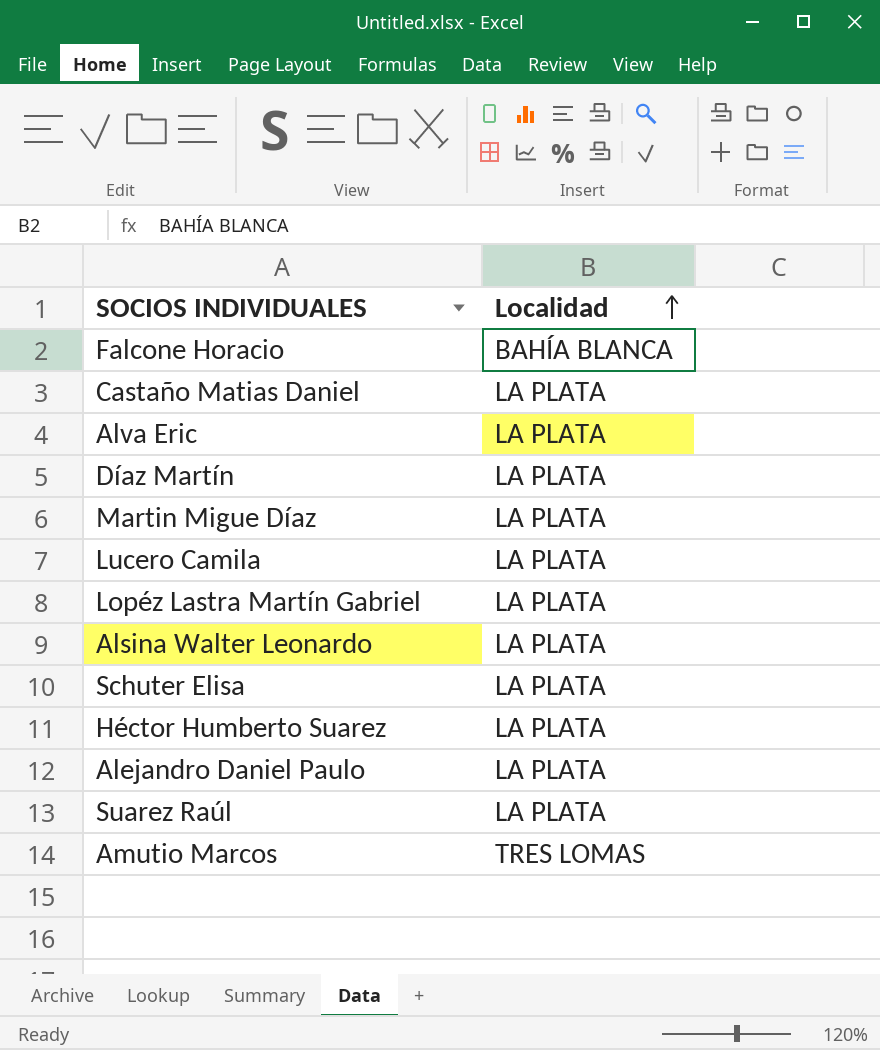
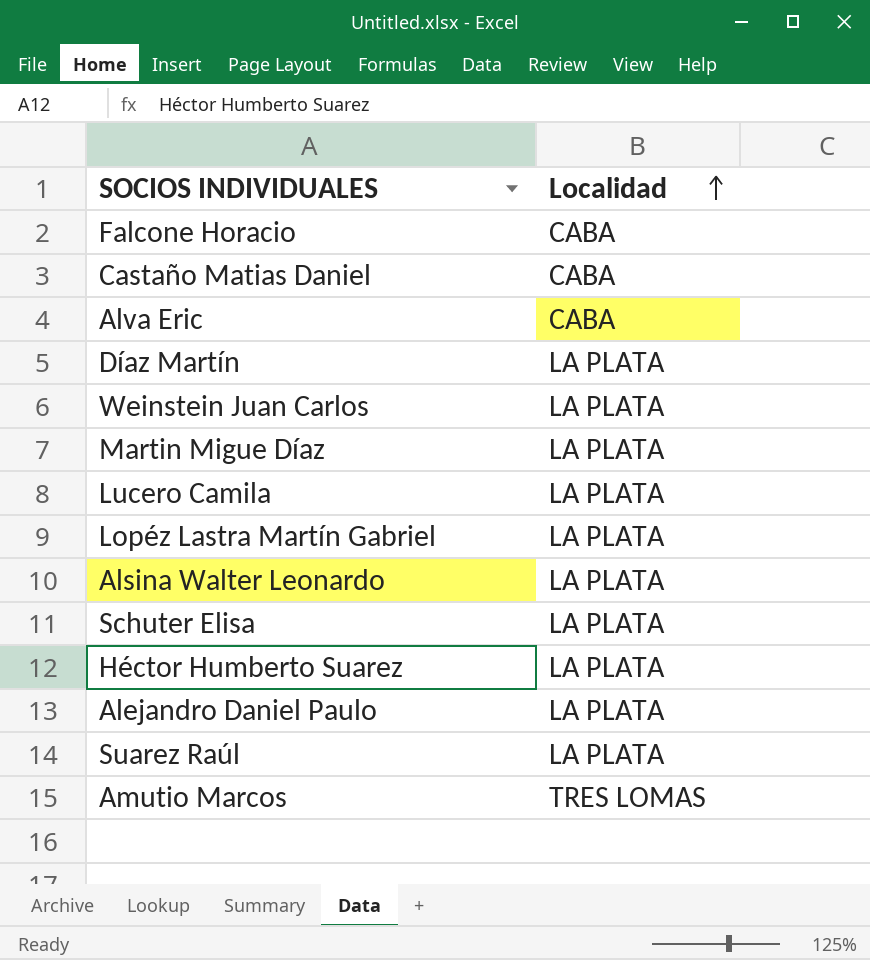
Falcone Horacio | Localidad: BAHÍA BLANCA -> CABA
Castaño Matias Daniel | Localidad: LA PLATA -> CABA
Alva Eric | Localidad: LA PLATA -> CABA
row Weinstein Juan Carlos: none -> LA PLATA

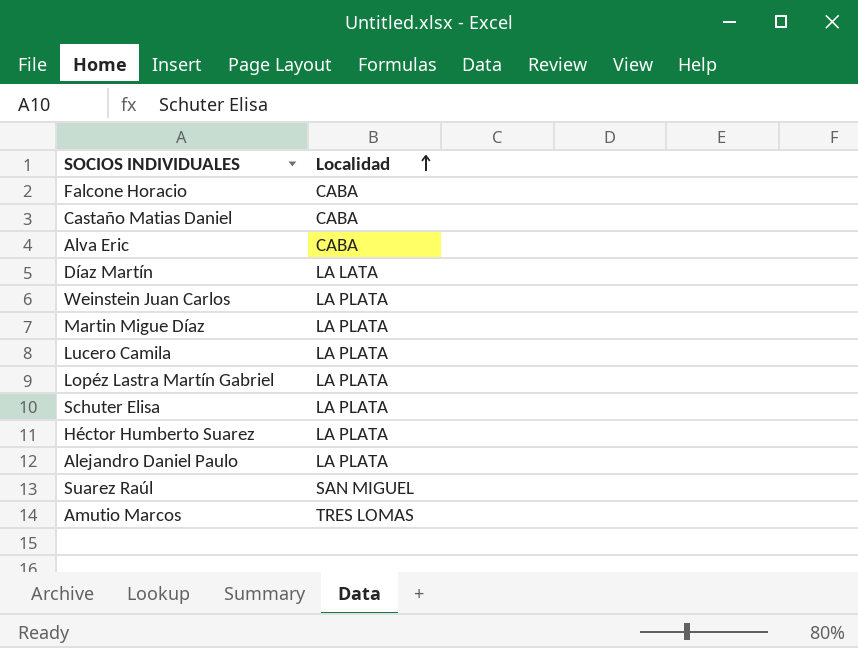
row Alsina Walter Leonardo: LA PLATA -> none
Díaz Martín | Localidad: LA PLATA -> LA LATA
Suarez Raúl | Localidad: LA PLATA -> SAN MIGUEL

